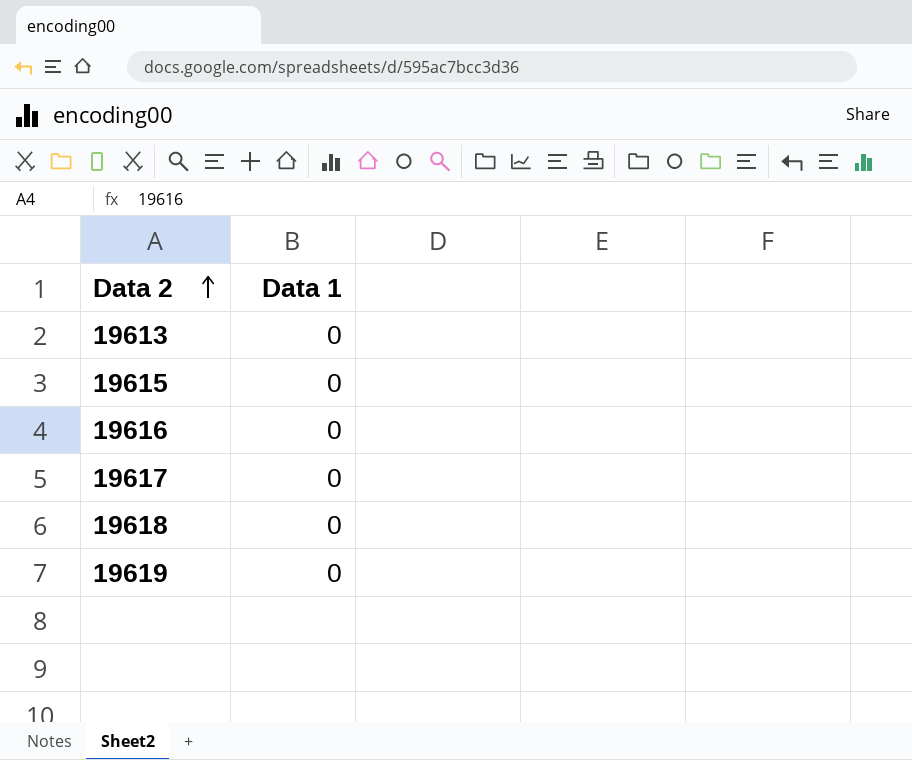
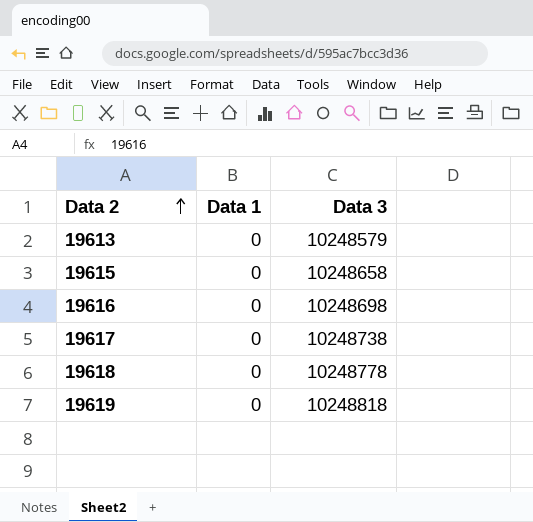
column Data 3 | position: none -> 3

